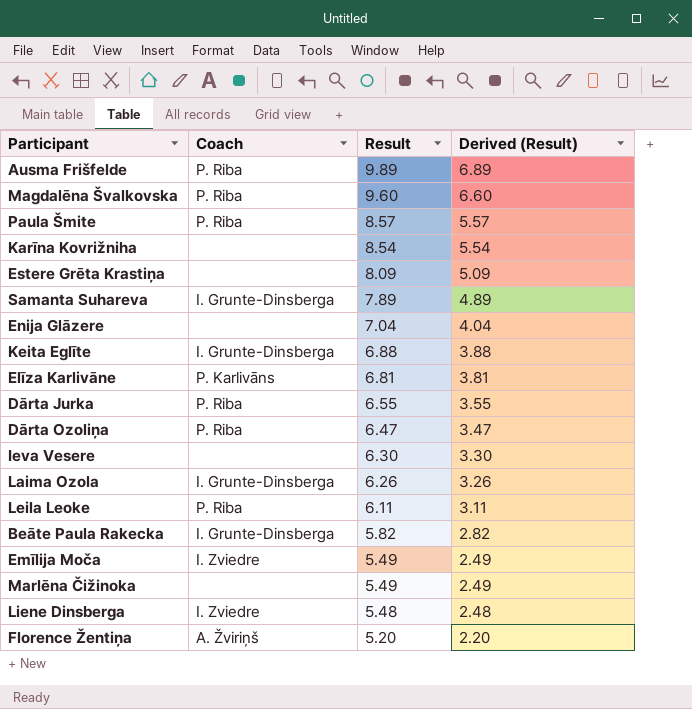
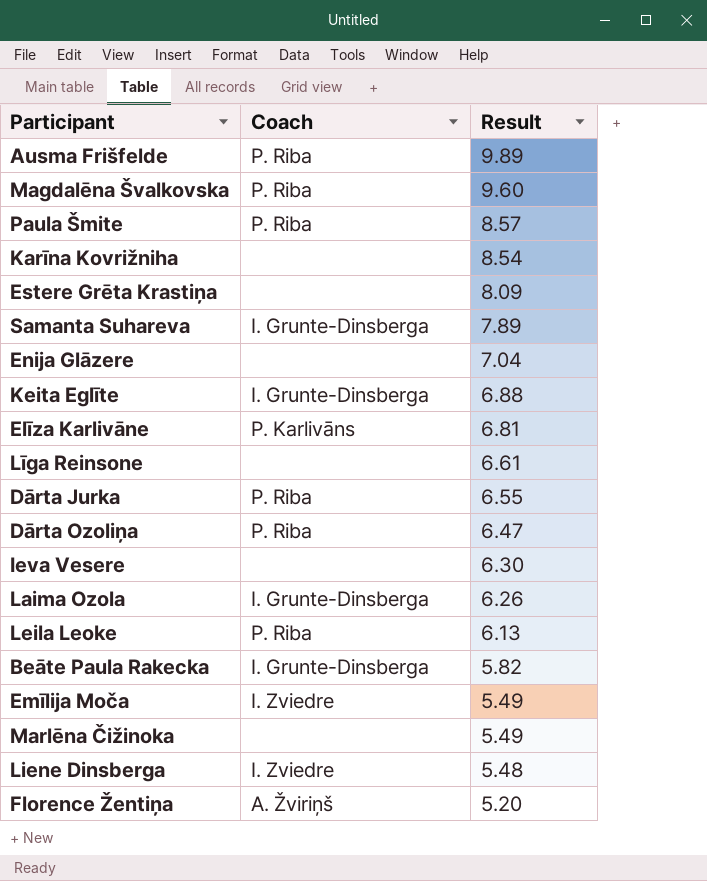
column Derived (Result) | formula: [Result] - 3 -> none
row Līga Reinsone: none -> none | 6.61
Leila Leoke | Result: 6.11 -> 6.13

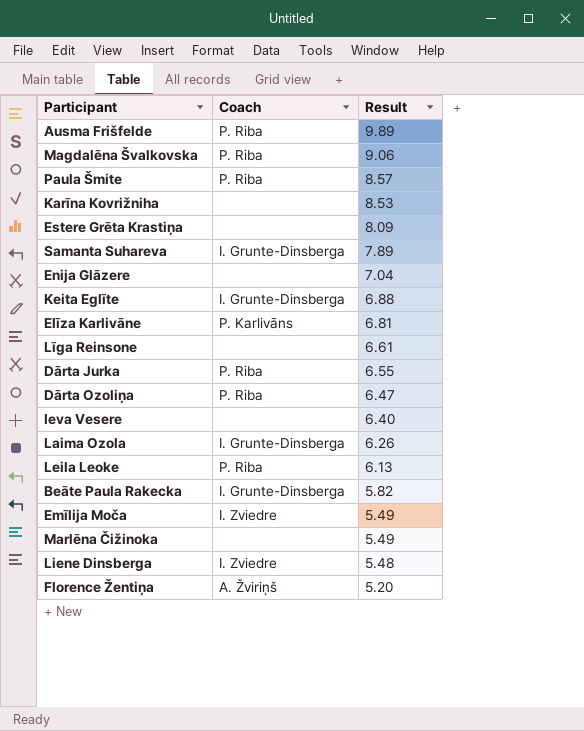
Magdalēna Švalkovska | Result: 9.60 -> 9.06
Karīna Kovrižniha | Result: 8.54 -> 8.53
Ieva Vesere | Result: 6.30 -> 6.40

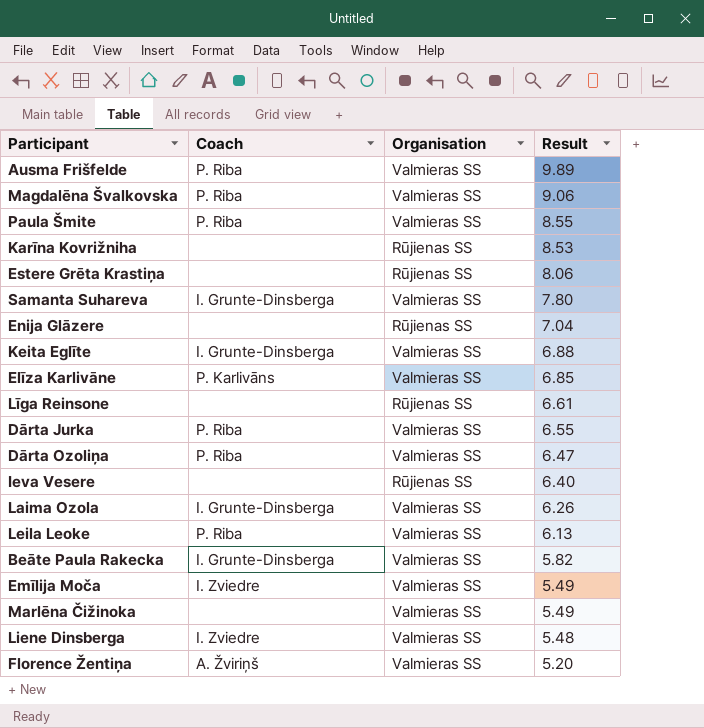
column Organisation | position: none -> 3
Paula Šmite | Result: 8.57 -> 8.55
Estere Grēta Krastiņa | Result: 8.09 -> 8.06
Samanta Suhareva | Result: 7.89 -> 7.80
Elīza Karlivāne | Result: 6.81 -> 6.85

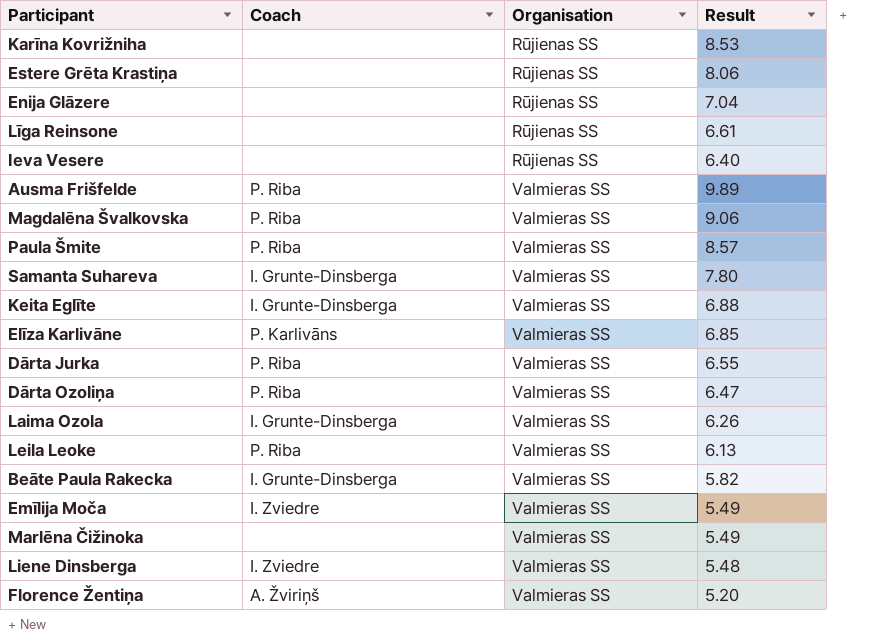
row order: Result descending -> Organisation ascending
Paula Šmite | Result: 8.55 -> 8.57

